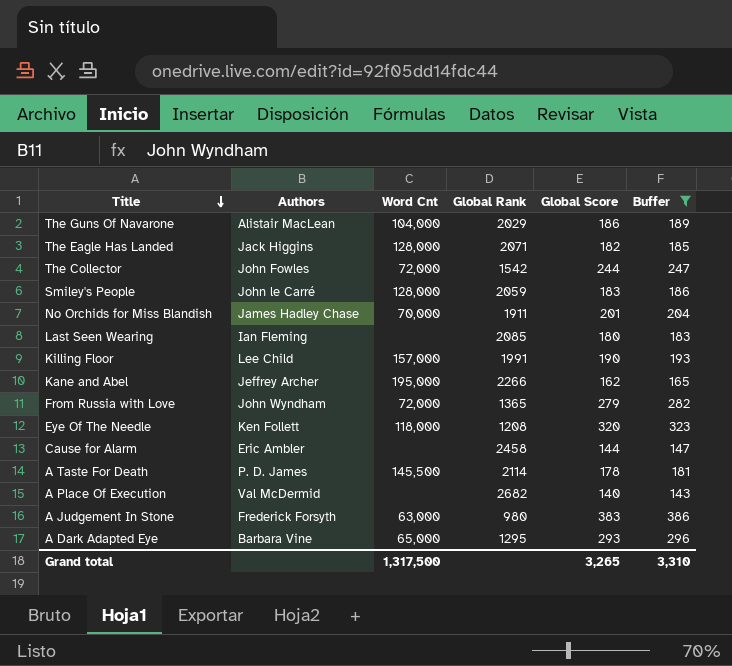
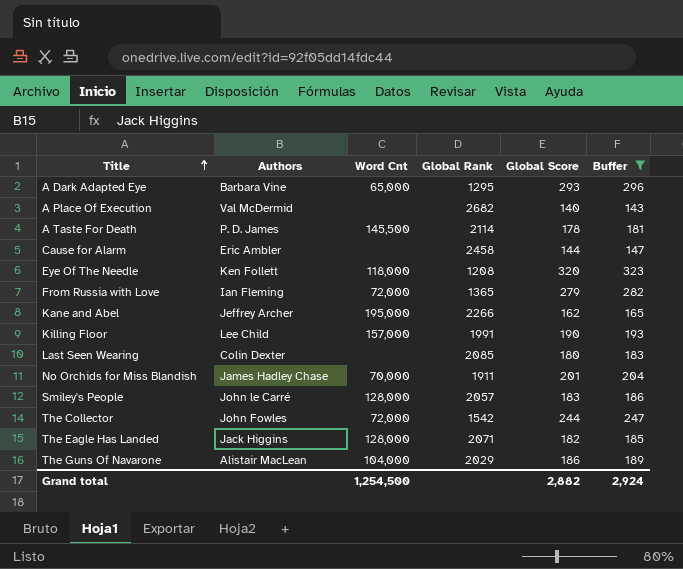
row order: Title descending -> Title ascending
row A Judgement In Stone: Frederick Forsyth | 63,000 | 980 | 383 | 386 -> none
From Russia with Love | Authors: John Wyndham -> Ian Fleming
Last Seen Wearing | Authors: Ian Fleming -> Colin Dexter
Smiley's People | Global Rank: 2059 -> 2057
Grand total | Word Cnt: 1,317,500 -> 1,254,500
Grand total | Global Score: 3,265 -> 2,882
Grand total | Buffer: 3,310 -> 2,924

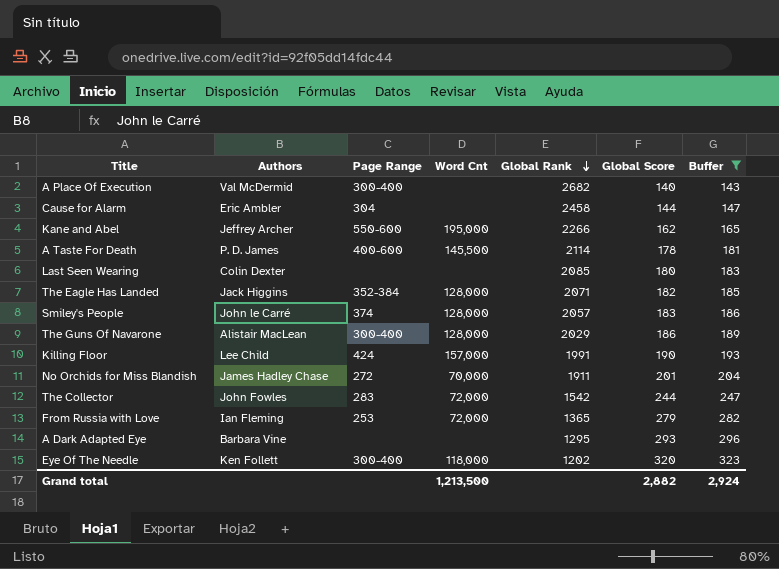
row order: Title ascending -> Global Rank descending
column Page Range | position: none -> 3
The Guns Of Navarone | Word Cnt: 104,000 -> 128,000
A Dark Adapted Eye | Word Cnt: 65,000 -> none
Eye Of The Needle | Global Rank: 1208 -> 1202
Grand total | Word Cnt: 1,254,500 -> 1,213,500

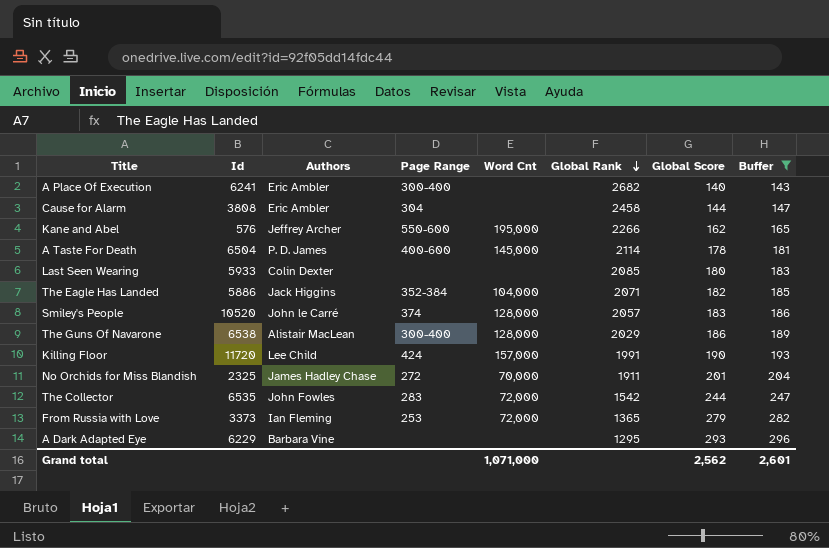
column Id | position: none -> 2
row Eye Of The Needle: Ken Follett | 300-400 | 118,000 | 1202 | 320 | 323 -> none
A Place Of Execution | Authors: Val McDermid -> Eric Ambler
A Taste For Death | Word Cnt: 145,500 -> 145,000
The Eagle Has Landed | Word Cnt: 128,000 -> 104,000
Grand total | Word Cnt: 1,213,500 -> 1,071,000
Grand total | Global Score: 2,882 -> 2,562
Grand total | Buffer: 2,924 -> 2,601

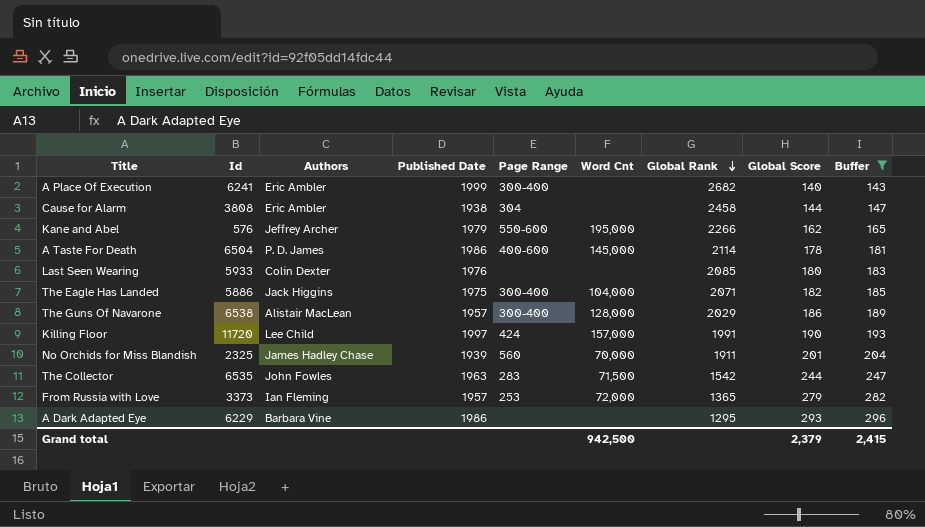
column Published Date | position: none -> 4
row Smiley's People: 10520 | John le Carré | 374 | 128,000 | 2057 | 183 | 186 -> none
The Eagle Has Landed | Page Range: 352-384 -> 300-400
No Orchids for Miss Blandish | Page Range: 272 -> 560
The Collector | Word Cnt: 72,000 -> 71,500
Grand total | Word Cnt: 1,071,000 -> 942,500
Grand total | Global Score: 2,562 -> 2,379
Grand total | Buffer: 2,601 -> 2,415

